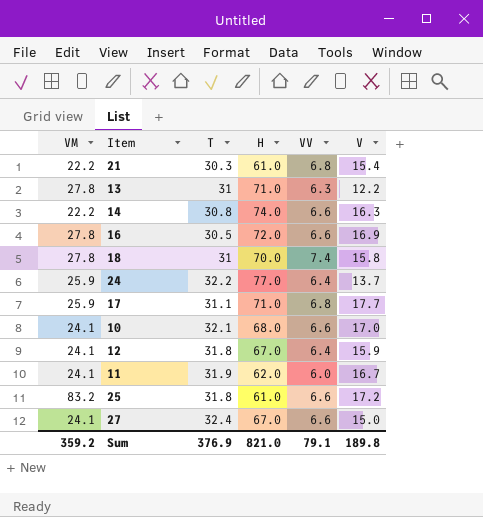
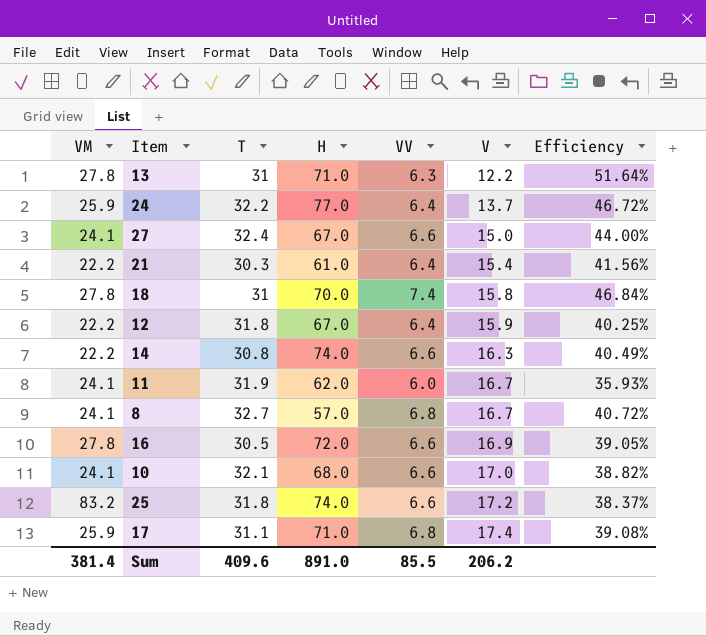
row order: none -> V ascending
column Efficiency | formula: none -> [VV] / [V]
21 | VV: 6.8 -> 6.4
12 | VM: 24.1 -> 22.2
row 8: none -> 24.1 | 32.7 | 57.0 | 6.8 | 16.7 | 40.72%
25 | H: 61.0 -> 74.0
17 | V: 17.7 -> 17.4
Sum | VM: 359.2 -> 381.4
Sum | T: 376.9 -> 409.6
Sum | H: 821.0 -> 891.0
Sum | VV: 79.1 -> 85.5
Sum | V: 189.8 -> 206.2

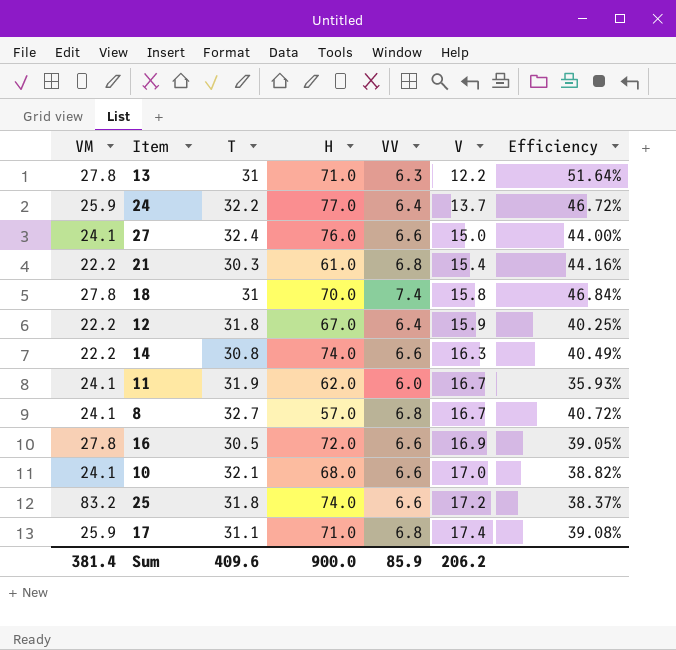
27 | H: 67.0 -> 76.0
21 | VV: 6.4 -> 6.8
21 | Efficiency: 41.56% -> 44.16%
Sum | H: 891.0 -> 900.0
Sum | VV: 85.5 -> 85.9

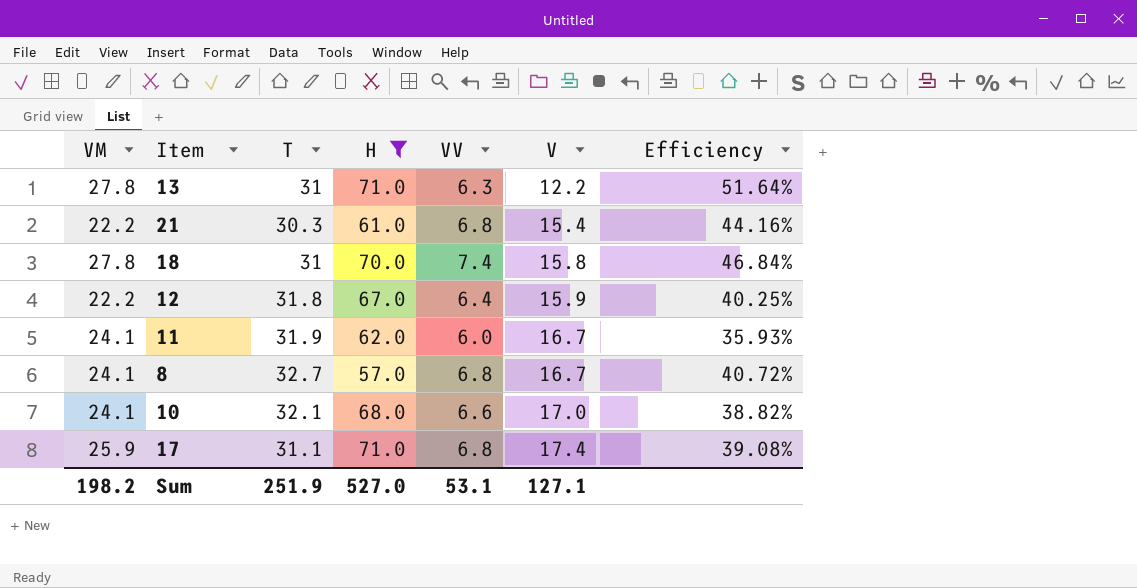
filter: none -> H <= 71.0
Sum | VM: 381.4 -> 198.2
Sum | T: 409.6 -> 251.9
Sum | H: 900.0 -> 527.0
Sum | VV: 85.9 -> 53.1
Sum | V: 206.2 -> 127.1

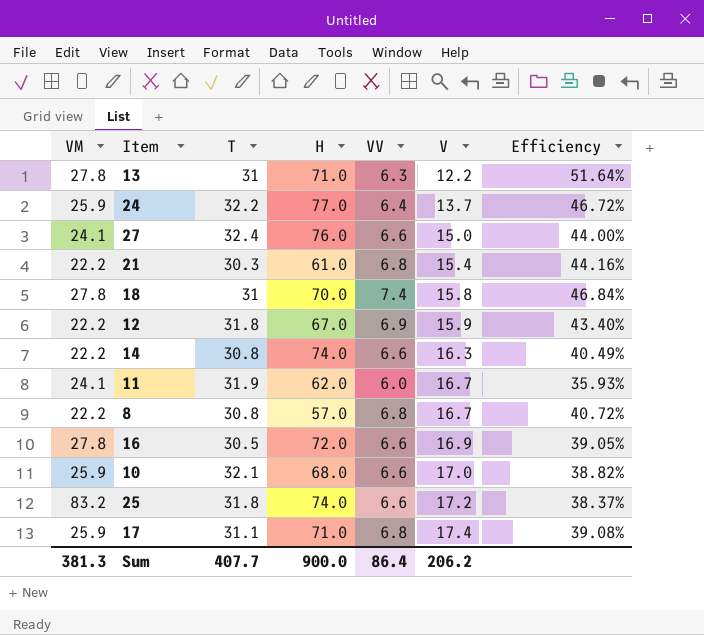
filter: H <= 71.0 -> none
12 | VV: 6.4 -> 6.9
12 | Efficiency: 40.25% -> 43.40%
8 | VM: 24.1 -> 22.2
8 | T: 32.7 -> 30.8
10 | VM: 24.1 -> 25.9
Sum | VM: 198.2 -> 381.3
Sum | T: 251.9 -> 407.7
Sum | H: 527.0 -> 900.0
Sum | VV: 53.1 -> 86.4
Sum | V: 127.1 -> 206.2

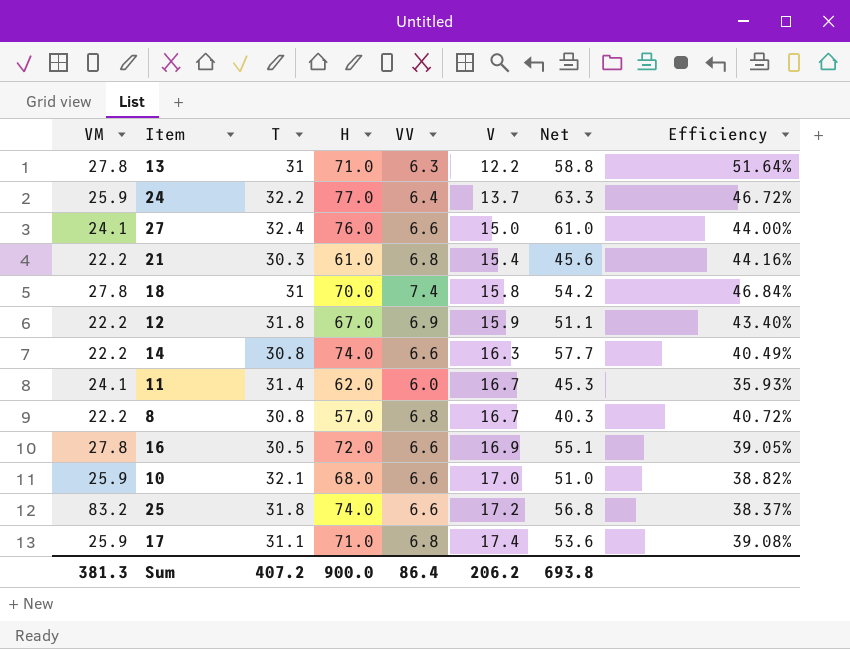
column Net | formula: none -> [H] - [V]
11 | T: 31.9 -> 31.4
Sum | T: 407.7 -> 407.2

